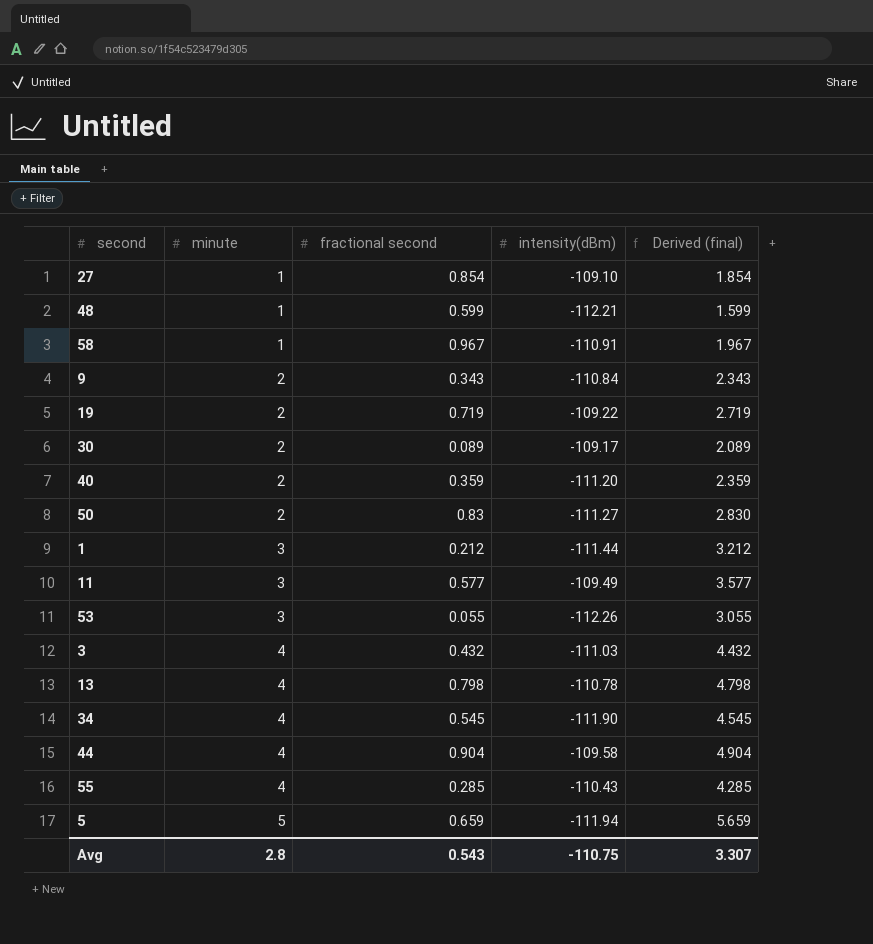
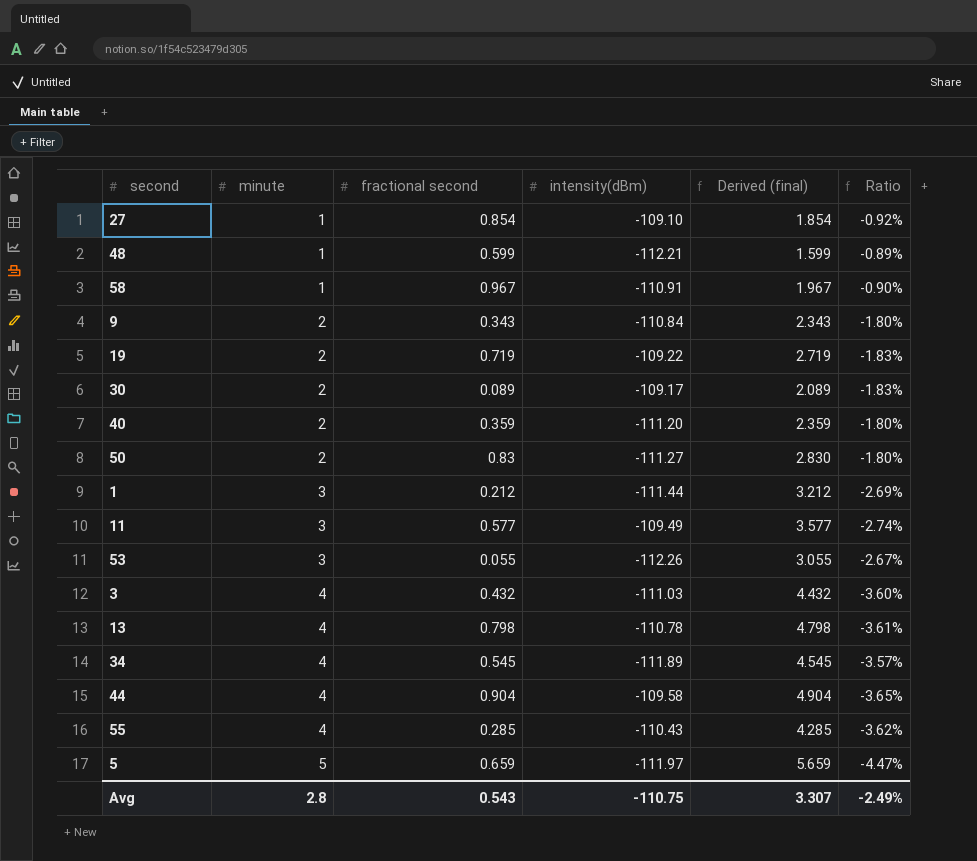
column Ratio | formula: none -> [minute] / [intensity(dBm)]
34 | intensity(dBm): -111.90 -> -111.89
5 | intensity(dBm): -111.94 -> -111.97

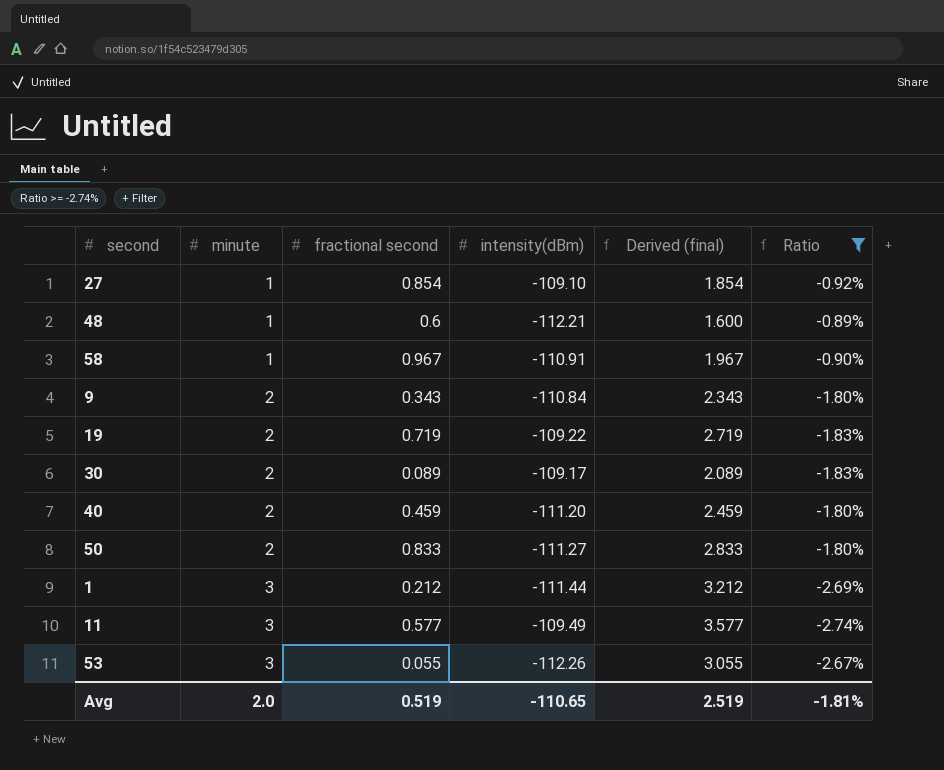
filter: none -> Ratio >= -2.74%
48 | fractional second: 0.599 -> 0.6
48 | Derived (final): 1.599 -> 1.600
40 | fractional second: 0.359 -> 0.459
40 | Derived (final): 2.359 -> 2.459
50 | fractional second: 0.83 -> 0.833
50 | Derived (final): 2.830 -> 2.833
Avg | minute: 2.8 -> 2.0
Avg | fractional second: 0.543 -> 0.519
Avg | intensity(dBm): -110.75 -> -110.65
Avg | Derived (final): 3.307 -> 2.519
Avg | Ratio: -2.49% -> -1.81%

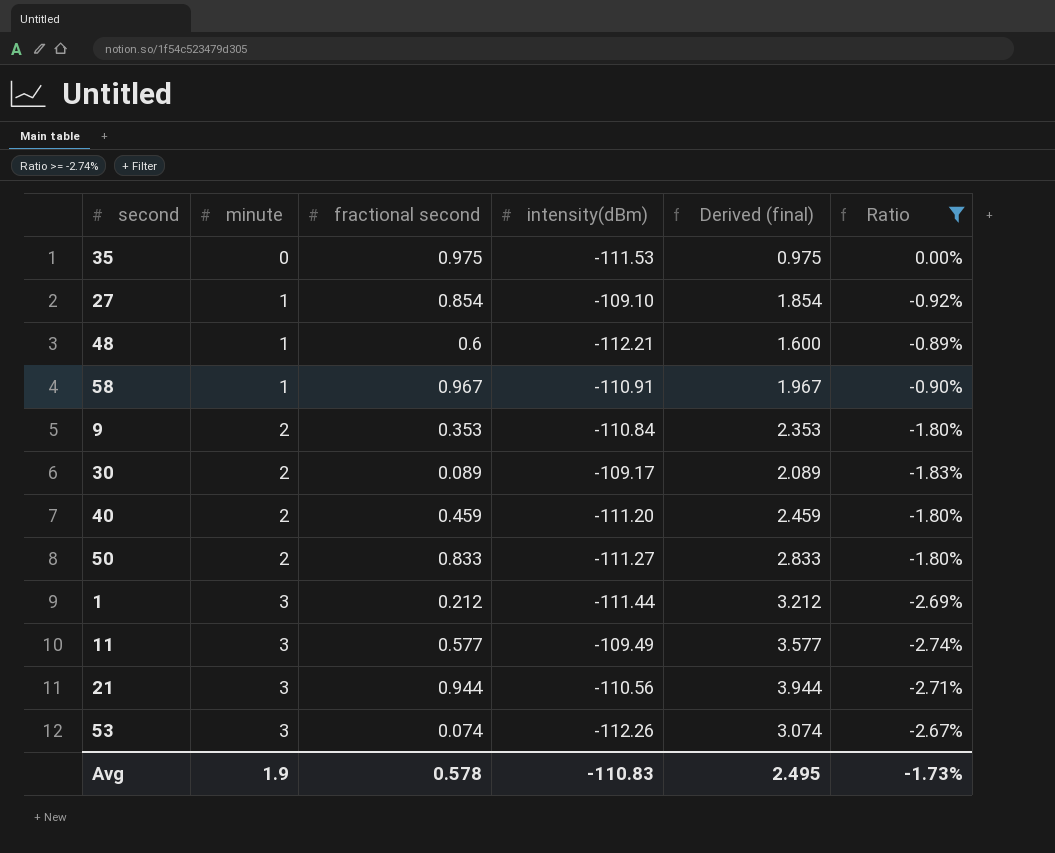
row 19: 2 | 0.719 | -109.22 | 2.719 | -1.83% -> none
row 35: none -> 0 | 0.975 | -111.53 | 0.975 | 0.00%
9 | fractional second: 0.343 -> 0.353
9 | Derived (final): 2.343 -> 2.353
row 21: none -> 3 | 0.944 | -110.56 | 3.944 | -2.71%
53 | fractional second: 0.055 -> 0.074
53 | Derived (final): 3.055 -> 3.074
Avg | minute: 2.0 -> 1.9
Avg | fractional second: 0.519 -> 0.578
Avg | intensity(dBm): -110.65 -> -110.83
Avg | Derived (final): 2.519 -> 2.495
Avg | Ratio: -1.81% -> -1.73%

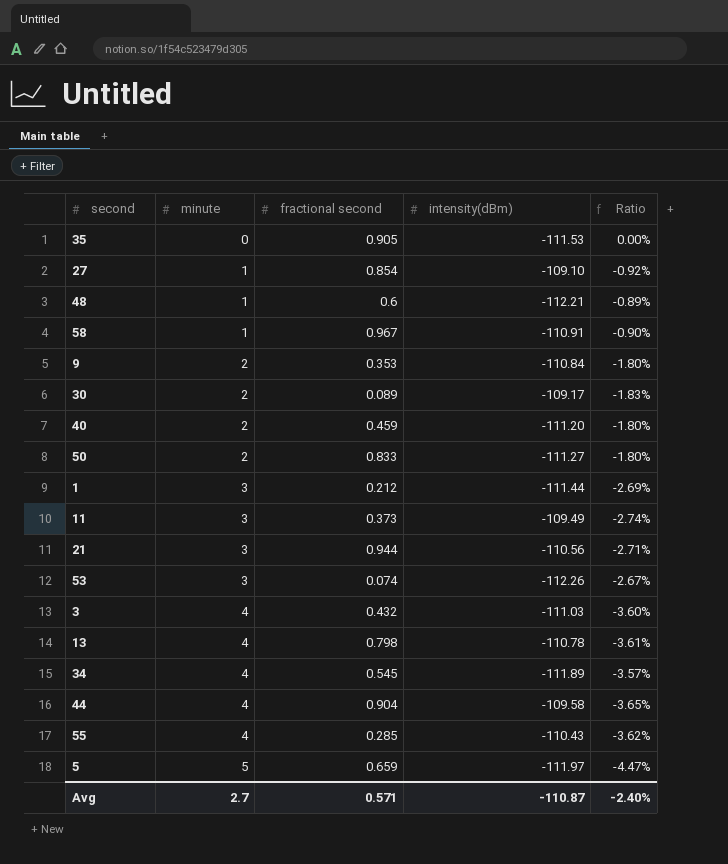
filter: Ratio >= -2.74% -> none
column Derived (final) | formula: [minute] + [fractional second] -> none
35 | fractional second: 0.975 -> 0.905
11 | fractional second: 0.577 -> 0.373
Avg | minute: 1.9 -> 2.7
Avg | fractional second: 0.578 -> 0.571
Avg | intensity(dBm): -110.83 -> -110.87
Avg | Ratio: -1.73% -> -2.40%

